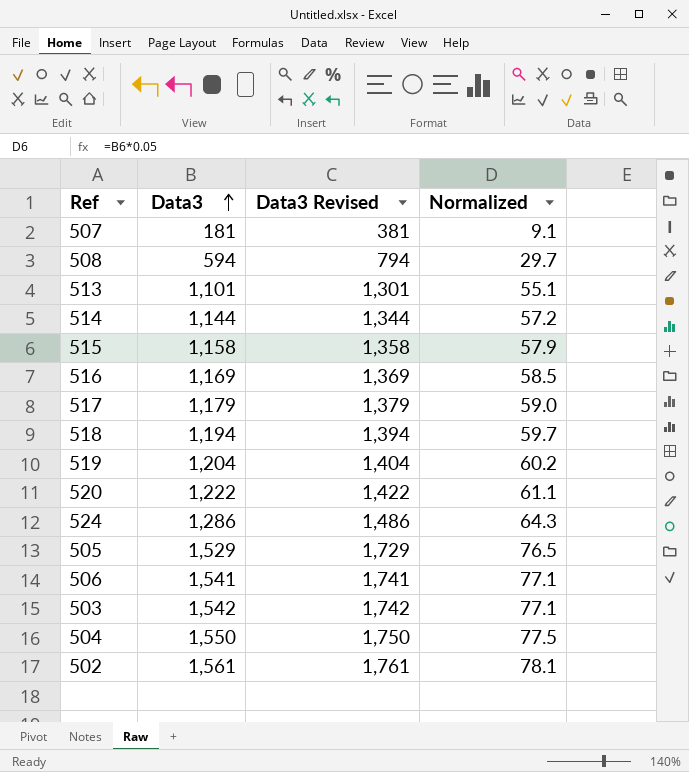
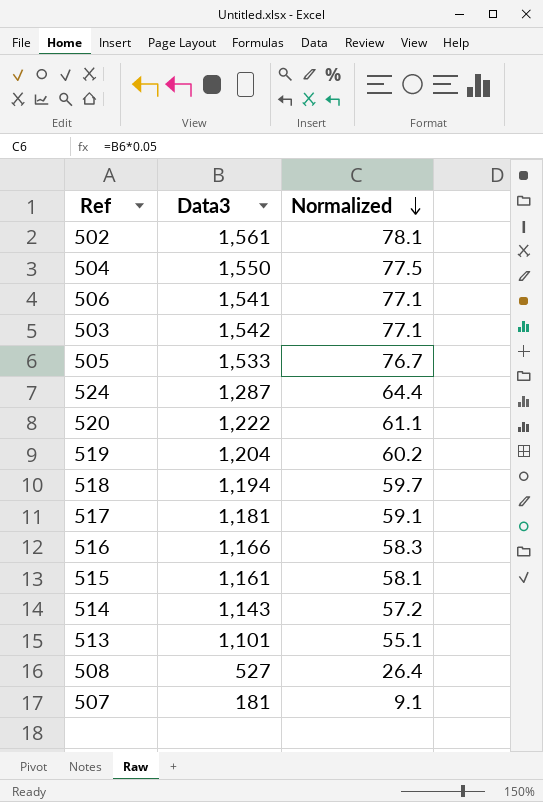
row order: Data3 ascending -> Normalized descending
column Data3 Revised | formula: [Data3] + 200 -> none
505 | Data3: 1,529 -> 1,533
505 | Normalized: 76.5 -> 76.7
524 | Data3: 1,286 -> 1,287
524 | Normalized: 64.3 -> 64.4
517 | Data3: 1,179 -> 1,181
517 | Normalized: 59.0 -> 59.1
516 | Data3: 1,169 -> 1,166
516 | Normalized: 58.5 -> 58.3
515 | Data3: 1,158 -> 1,161
515 | Normalized: 57.9 -> 58.1
514 | Data3: 1,144 -> 1,143
508 | Data3: 594 -> 527
508 | Normalized: 29.7 -> 26.4

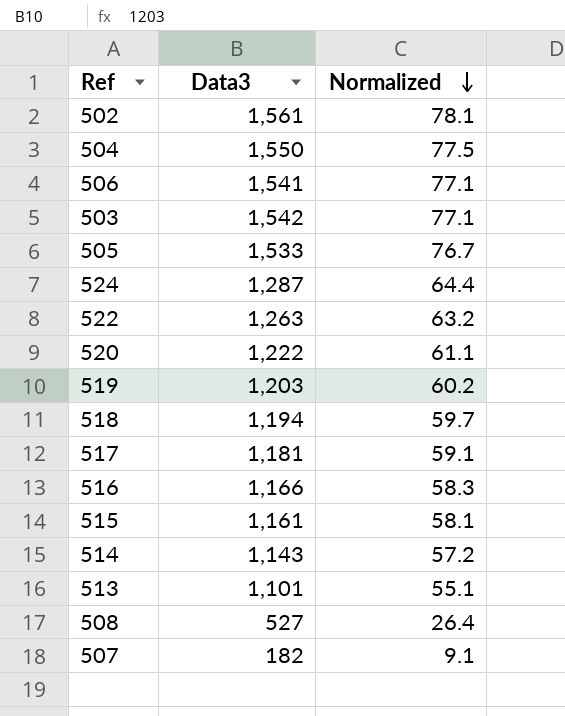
row 522: none -> 1,263 | 63.2
519 | Data3: 1,204 -> 1,203
507 | Data3: 181 -> 182

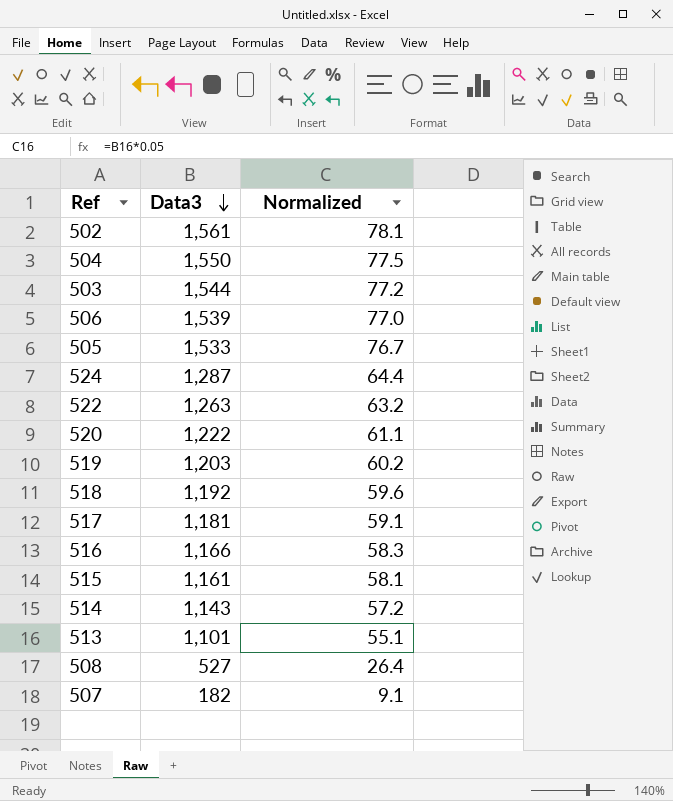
row order: Normalized descending -> Data3 descending
503 | Data3: 1,542 -> 1,544
503 | Normalized: 77.1 -> 77.2
506 | Data3: 1,541 -> 1,539
506 | Normalized: 77.1 -> 77.0
518 | Data3: 1,194 -> 1,192
518 | Normalized: 59.7 -> 59.6

